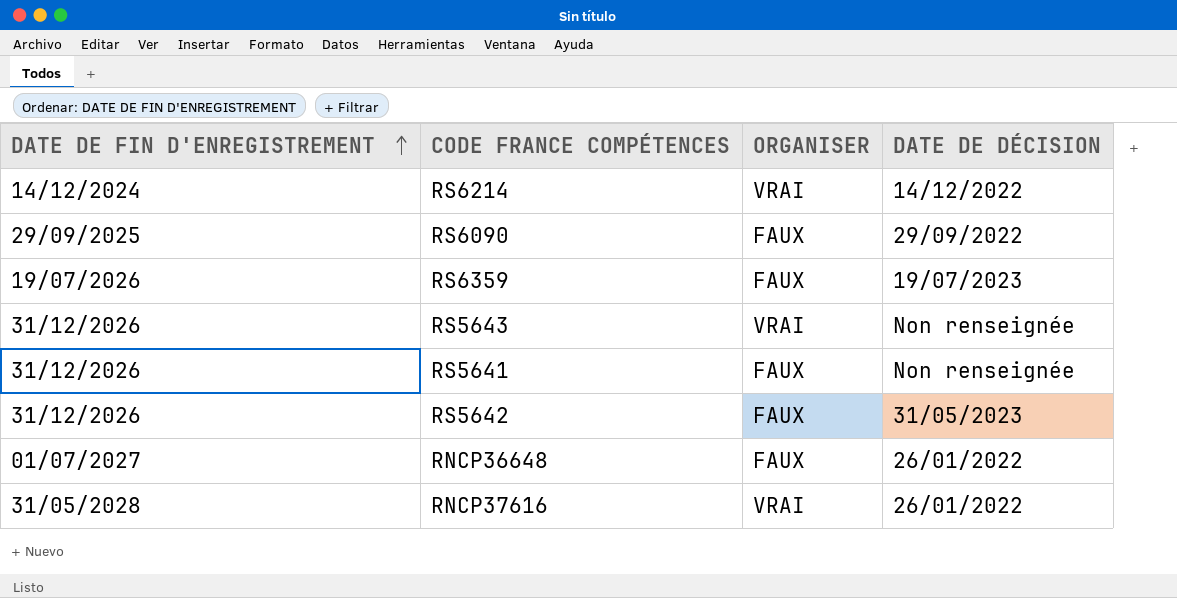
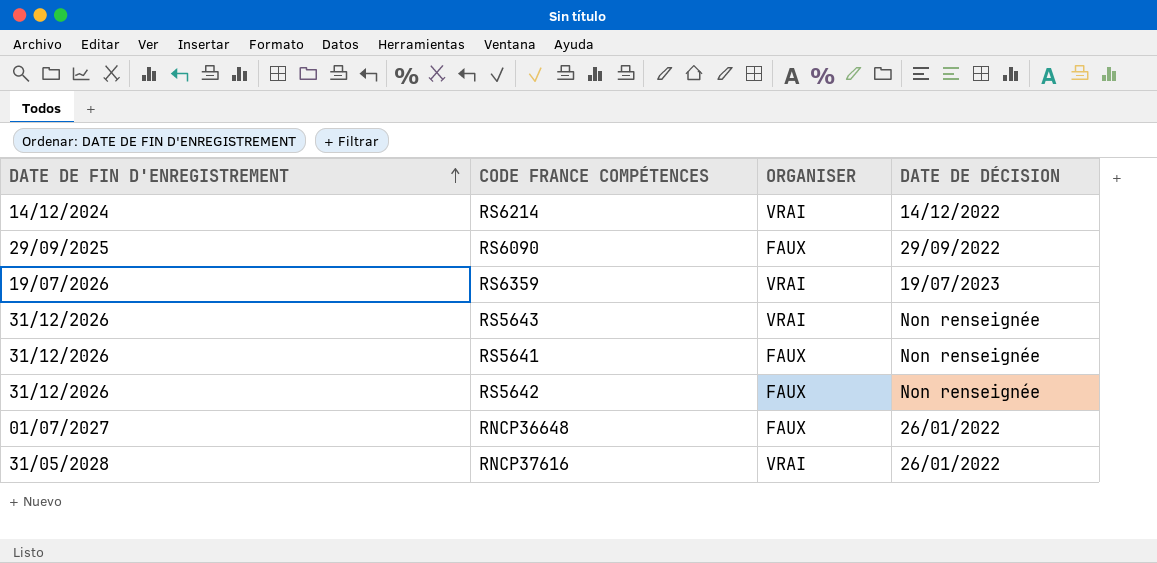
RS6359 | ORGANISER: FAUX -> VRAI
RS5642 | DATE DE DÉCISION: 31/05/2023 -> Non renseignée

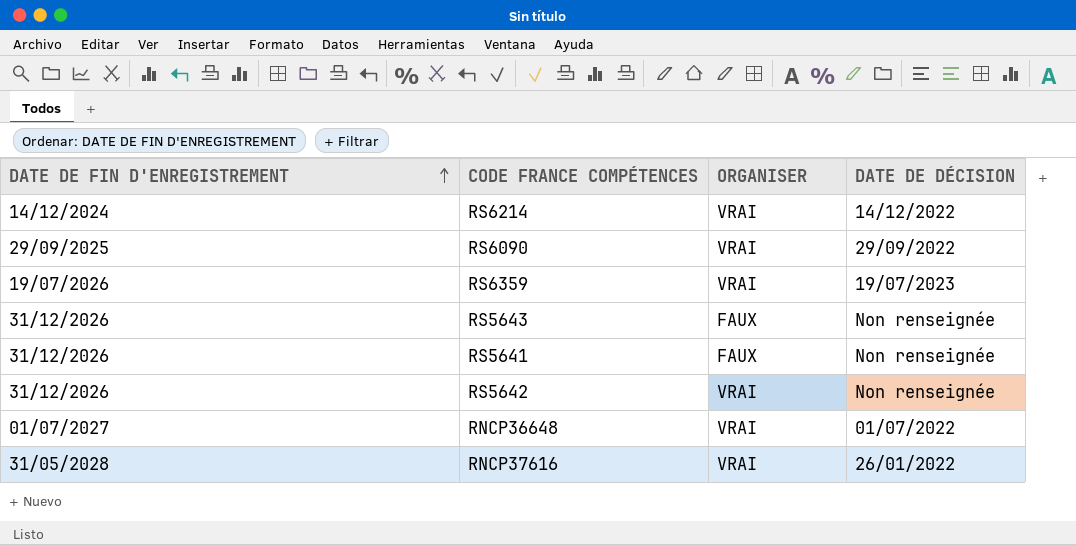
RS6090 | ORGANISER: FAUX -> VRAI
RS5643 | ORGANISER: VRAI -> FAUX
RS5642 | ORGANISER: FAUX -> VRAI
RNCP36648 | ORGANISER: FAUX -> VRAI
RNCP36648 | DATE DE DÉCISION: 26/01/2022 -> 01/07/2022

